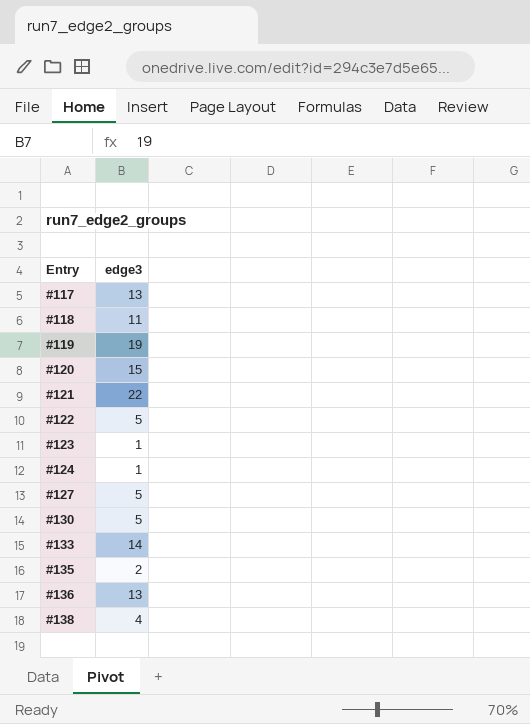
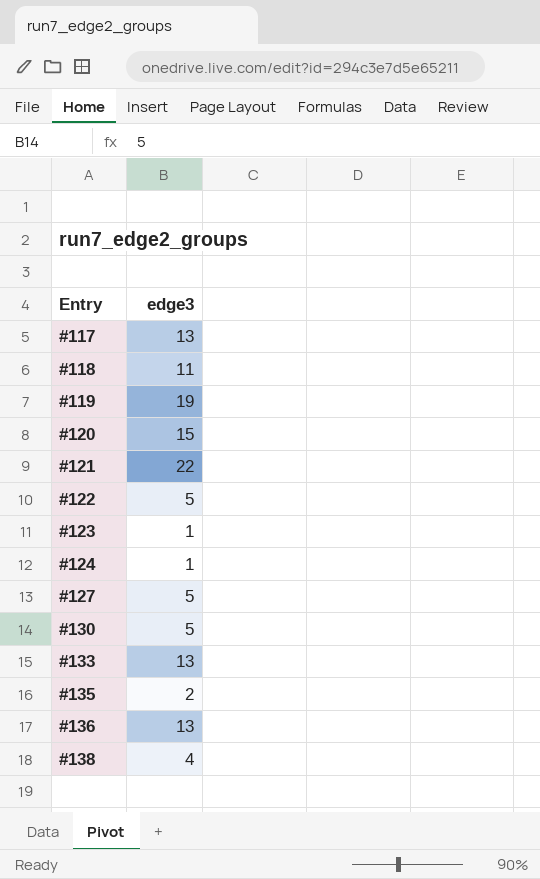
#133 | edge3: 14 -> 13

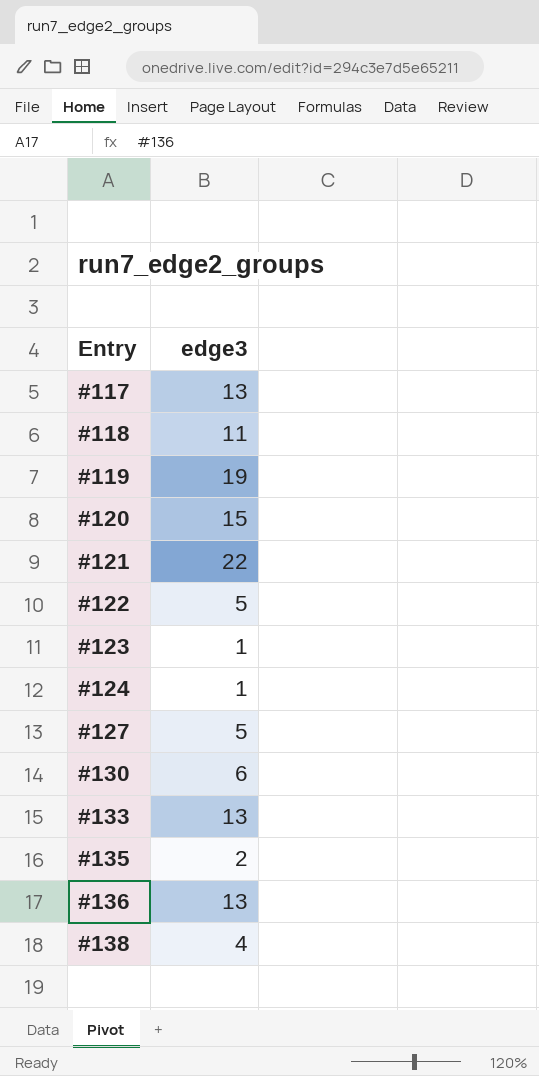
#130 | edge3: 5 -> 6

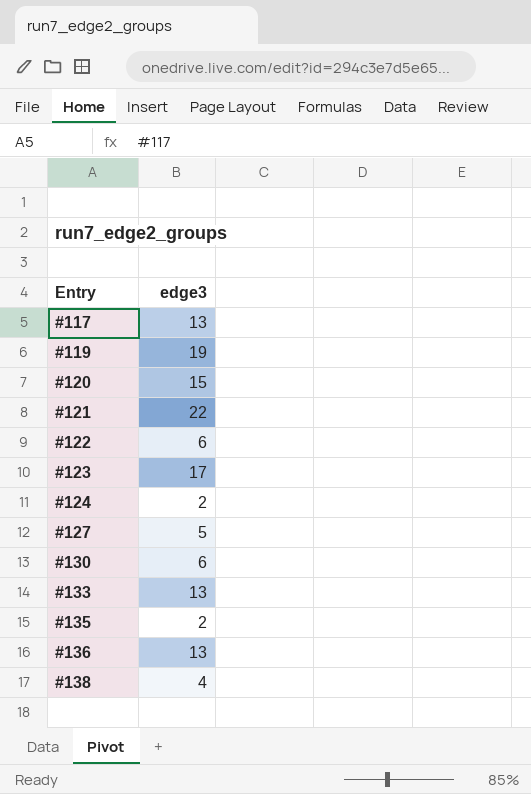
row #118: 11 -> none
#122 | edge3: 5 -> 6
#123 | edge3: 1 -> 17
#124 | edge3: 1 -> 2

